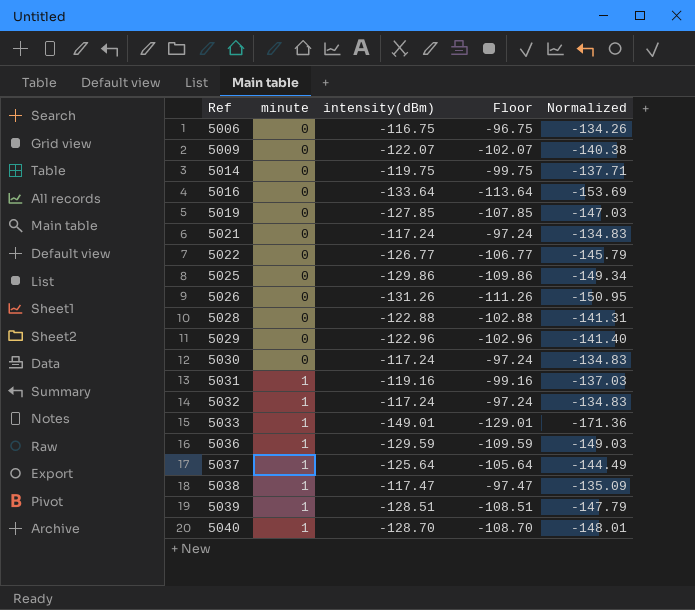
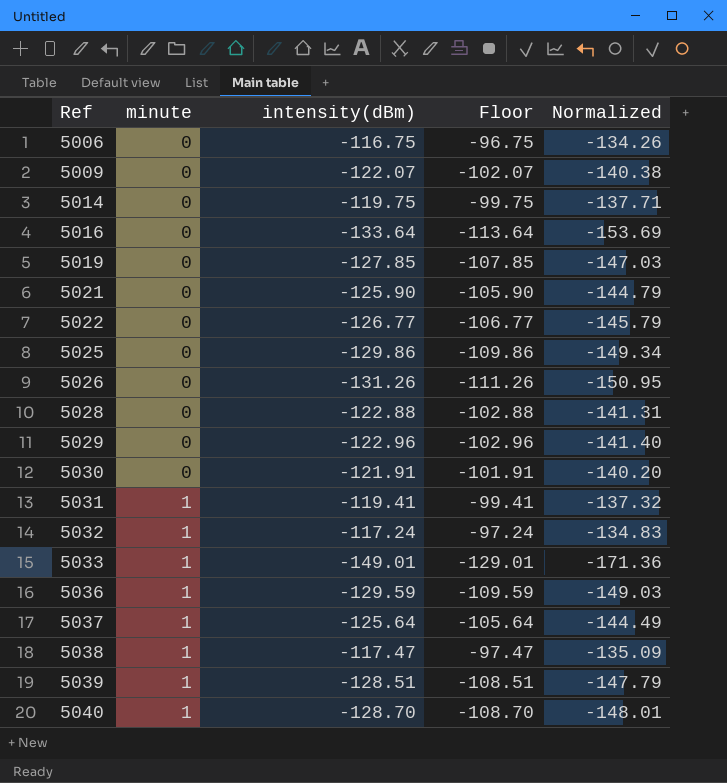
5021 | intensity(dBm): -117.24 -> -125.90
5021 | Floor: -97.24 -> -105.90
5021 | Normalized: -134.83 -> -144.79
5030 | intensity(dBm): -117.24 -> -121.91
5030 | Floor: -97.24 -> -101.91
5030 | Normalized: -134.83 -> -140.20
5031 | intensity(dBm): -119.16 -> -119.41
5031 | Floor: -99.16 -> -99.41
5031 | Normalized: -137.03 -> -137.32

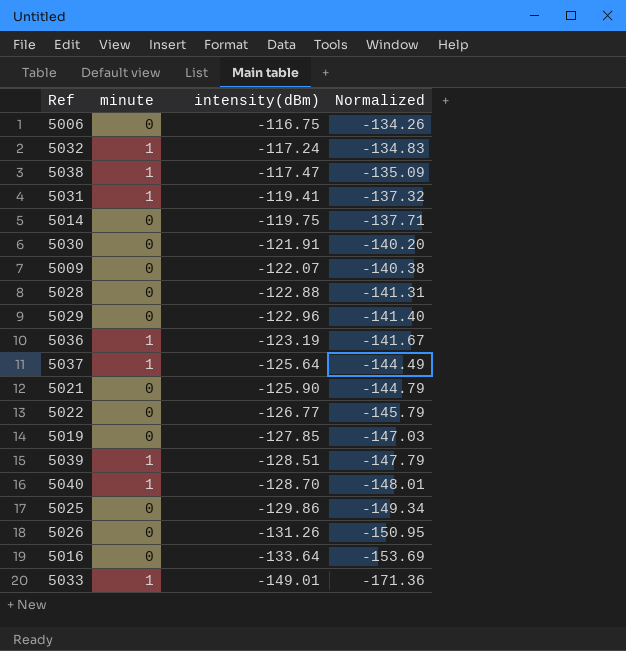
row order: Ref ascending -> intensity(dBm) descending
column Floor | formula: [intensity(dBm)] + 20 -> none
5036 | intensity(dBm): -129.59 -> -123.19
5036 | Normalized: -149.03 -> -141.67

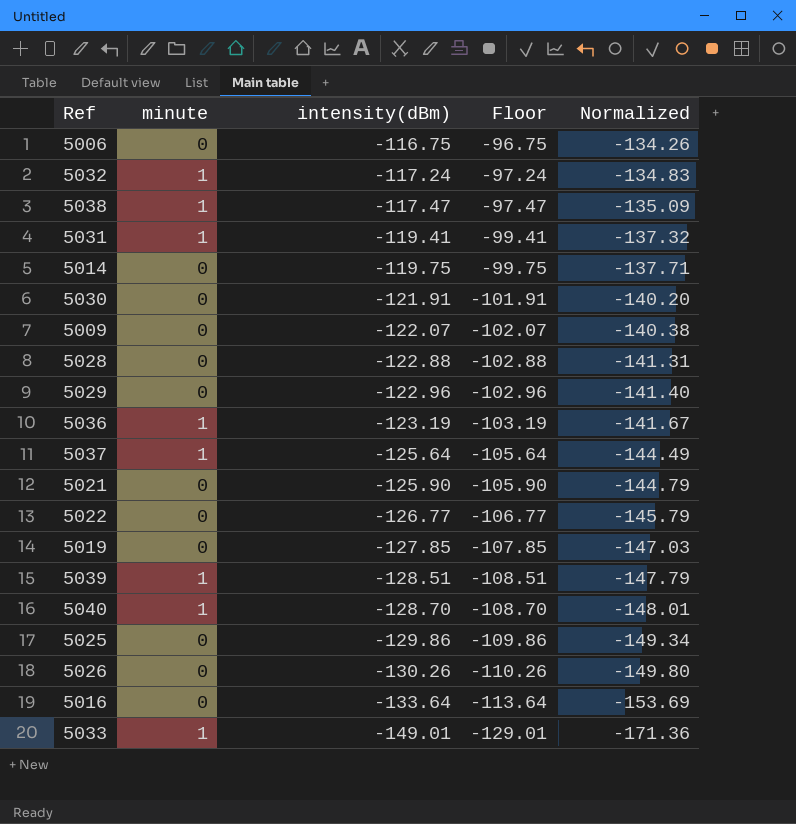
column Floor | formula: none -> [intensity(dBm)] + 20
5026 | intensity(dBm): -131.26 -> -130.26
5026 | Normalized: -150.95 -> -149.80

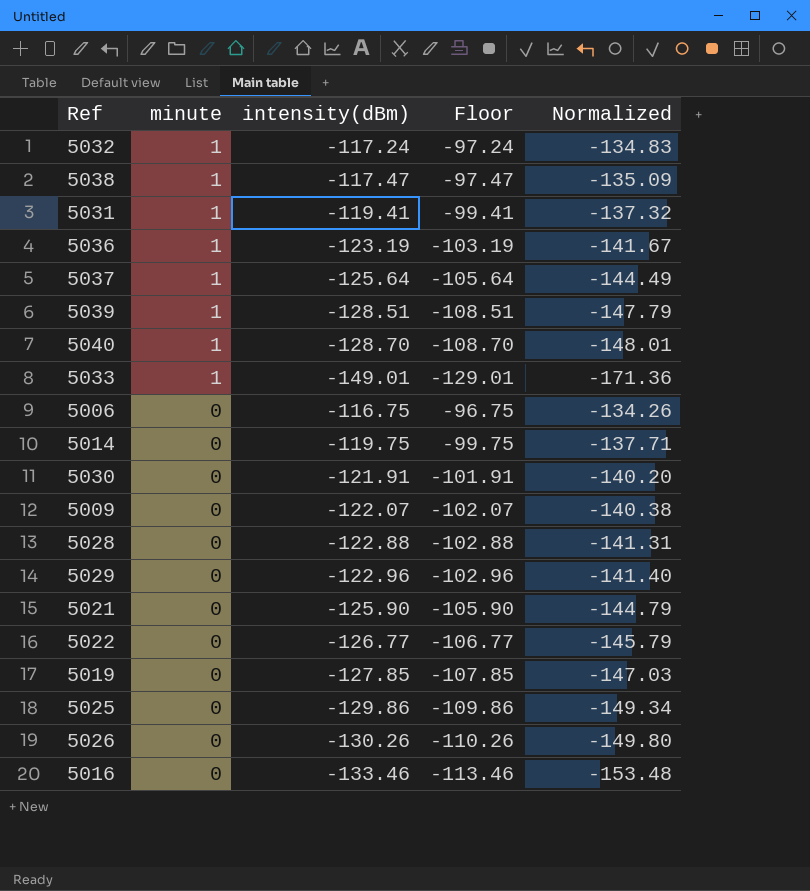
row order: intensity(dBm) descending -> minute descending
5016 | intensity(dBm): -133.64 -> -133.46
5016 | Floor: -113.64 -> -113.46
5016 | Normalized: -153.69 -> -153.48

